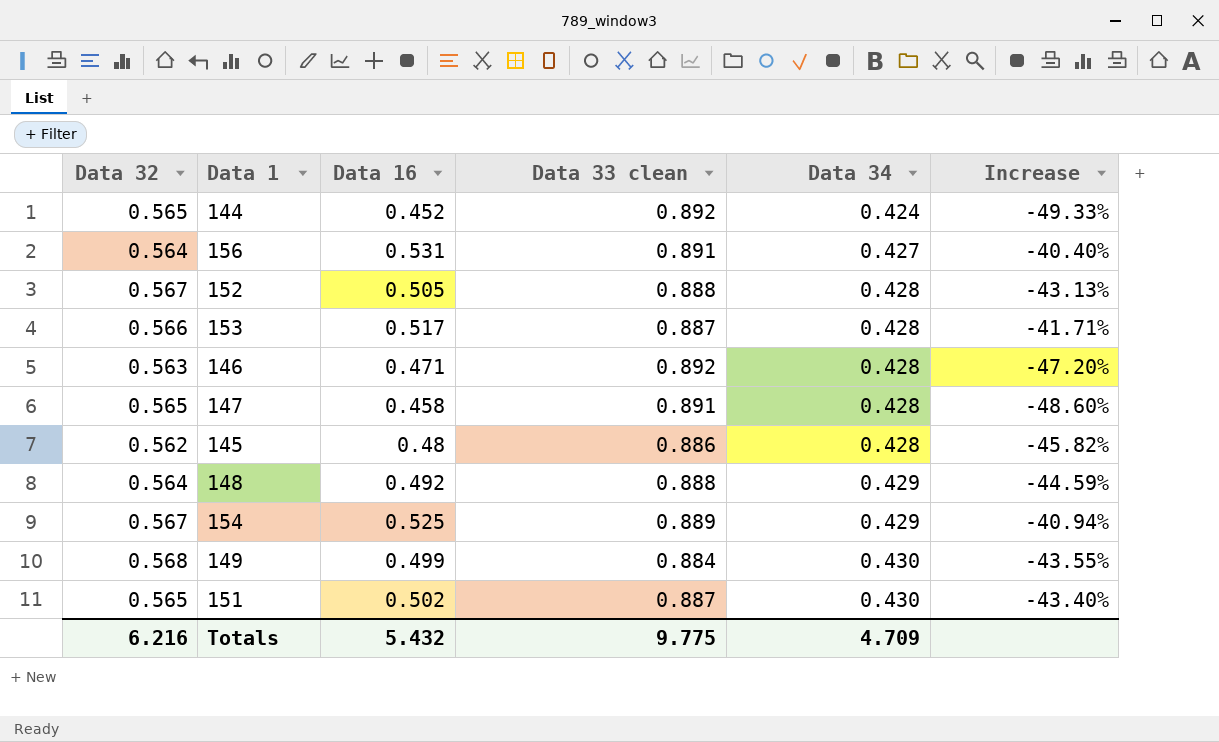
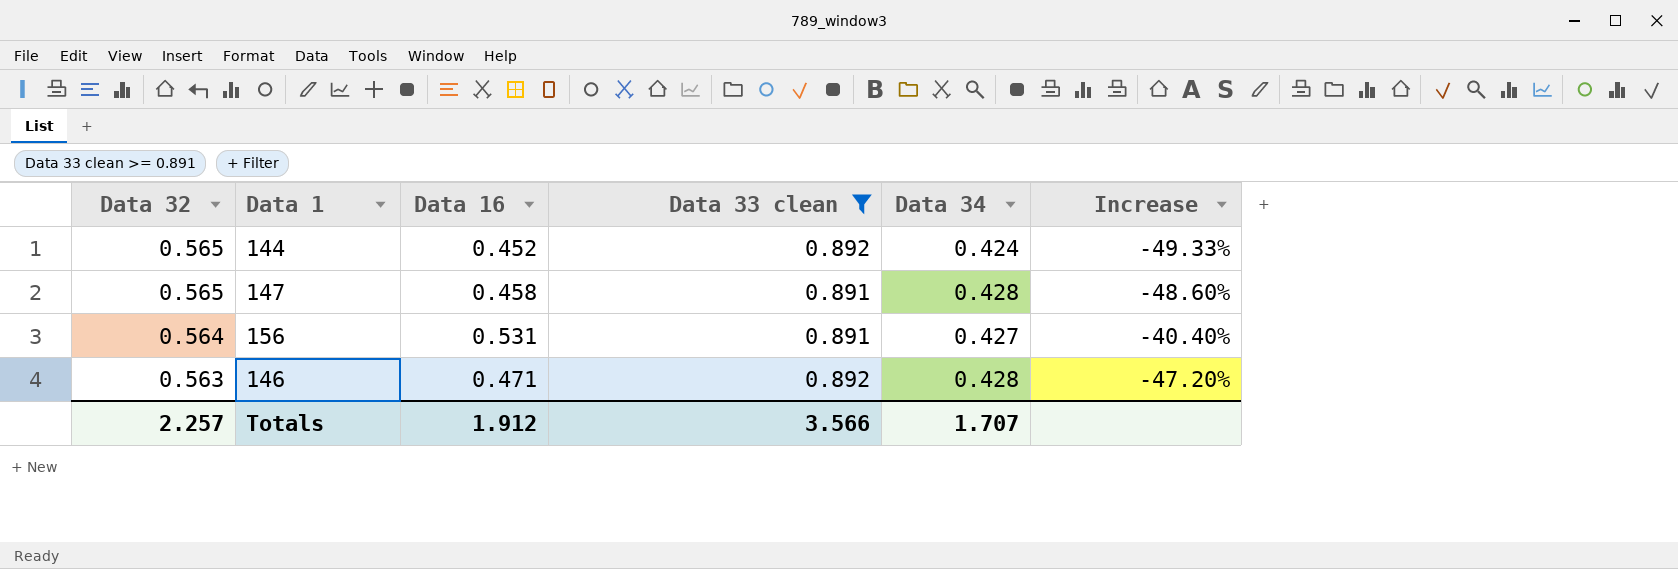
filter: none -> Data 33 clean >= 0.891
row order: Data 34 ascending -> Data 32 descending
Totals | Data 32: 6.216 -> 2.257
Totals | Data 16: 5.432 -> 1.912
Totals | Data 33 clean: 9.775 -> 3.566
Totals | Data 34: 4.709 -> 1.707

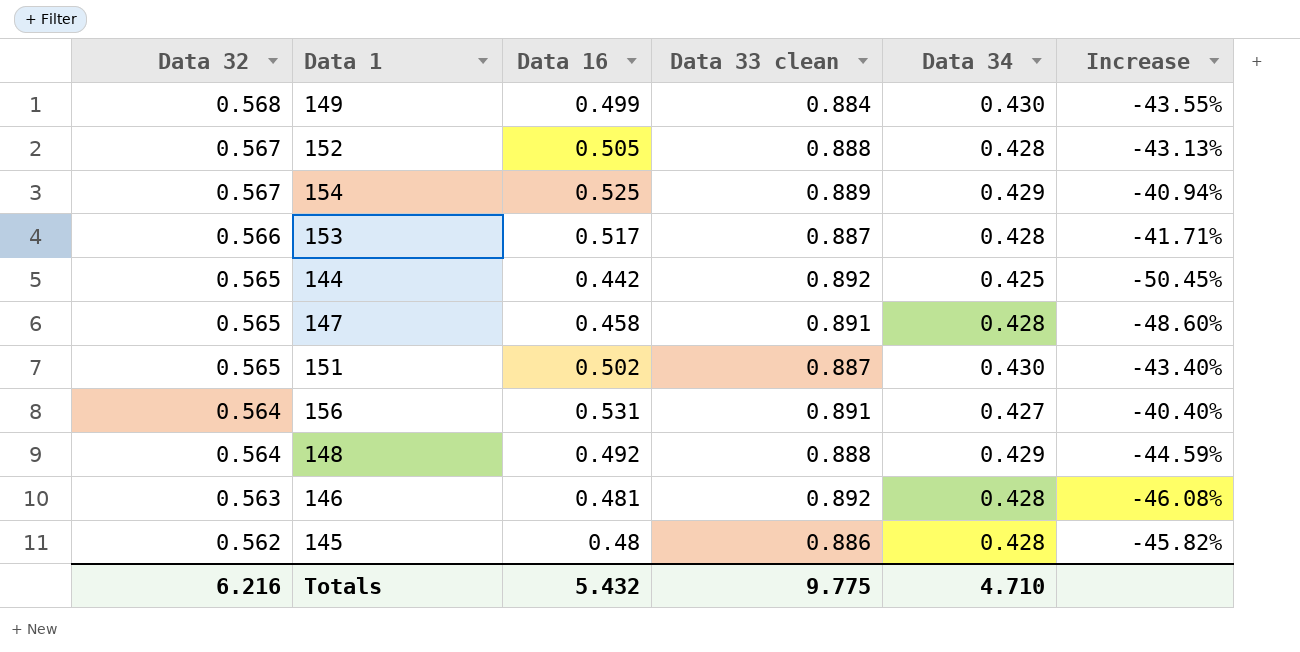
filter: Data 33 clean >= 0.891 -> none
144 | Data 16: 0.452 -> 0.442
144 | Data 34: 0.424 -> 0.425
144 | Increase: -49.33% -> -50.45%
146 | Data 16: 0.471 -> 0.481
146 | Increase: -47.20% -> -46.08%
Totals | Data 32: 2.257 -> 6.216
Totals | Data 16: 1.912 -> 5.432
Totals | Data 33 clean: 3.566 -> 9.775
Totals | Data 34: 1.707 -> 4.710

